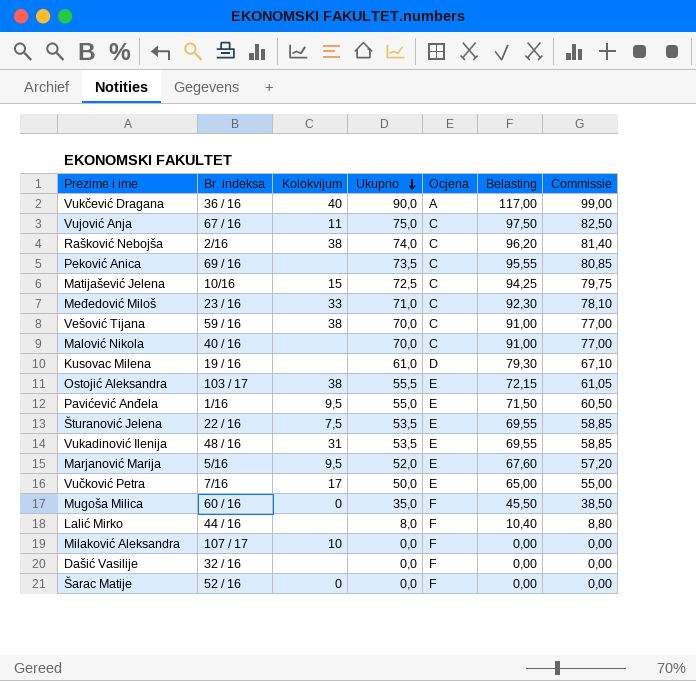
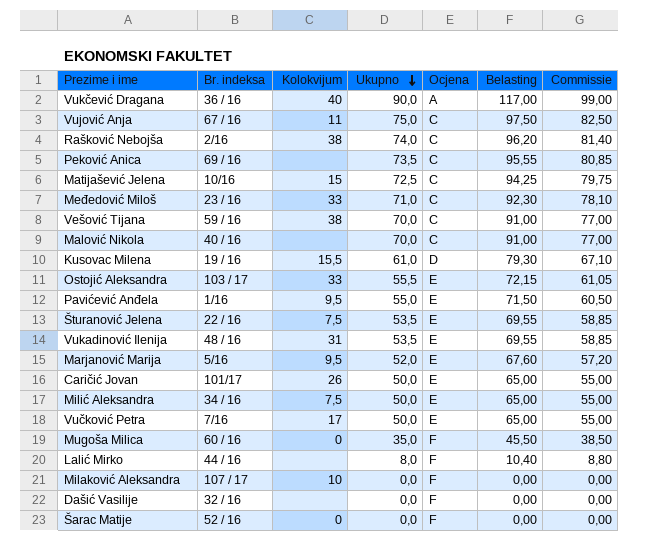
Kusovac Milena | Kolokvijum: none -> 15,5
Ostojić Aleksandra | Kolokvijum: 38 -> 33
row Caričić Jovan: none -> 101/17 | 26 | 50,0 | E | 65,00 | 55,00
row Milić Aleksandra: none -> 34 / 16 | 7,5 | 50,0 | E | 65,00 | 55,00

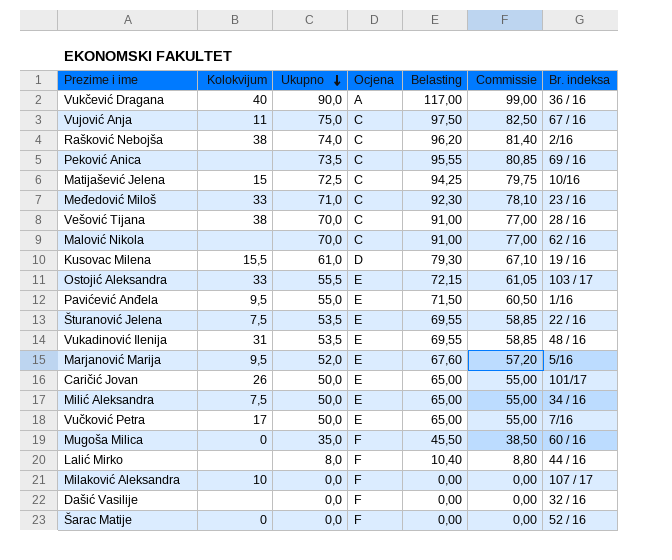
column Br. indeksa | position: 2 -> 7
Vešović Tijana | Br. indeksa: 59 / 16 -> 28 / 16
Malović Nikola | Br. indeksa: 40 / 16 -> 62 / 16

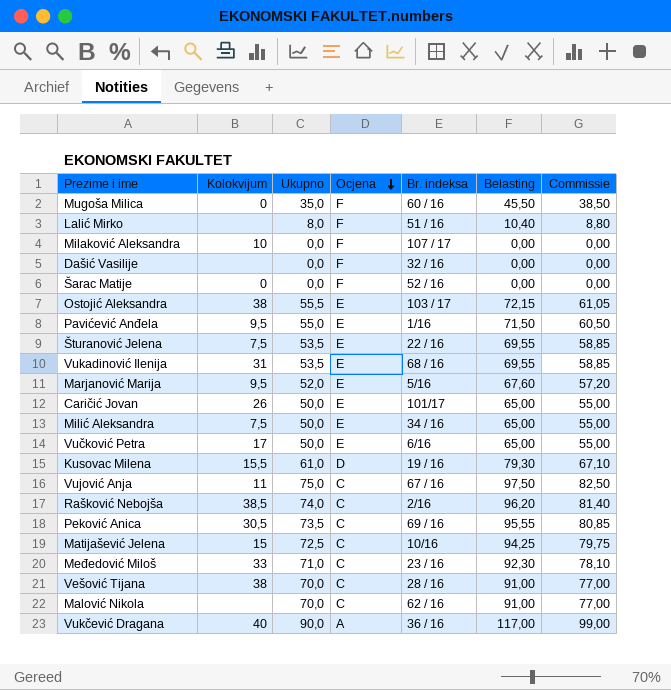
row order: Ukupno descending -> Ocjena descending
column Br. indeksa | position: 7 -> 5
Lalić Mirko | Br. indeksa: 44 / 16 -> 51 / 16
Ostojić Aleksandra | Kolokvijum: 33 -> 38
Vukadinović Ilenija | Br. indeksa: 48 / 16 -> 68 / 16
Vučković Petra | Br. indeksa: 7/16 -> 6/16
Rašković Nebojša | Kolokvijum: 38 -> 38,5
Peković Anica | Kolokvijum: none -> 30,5

